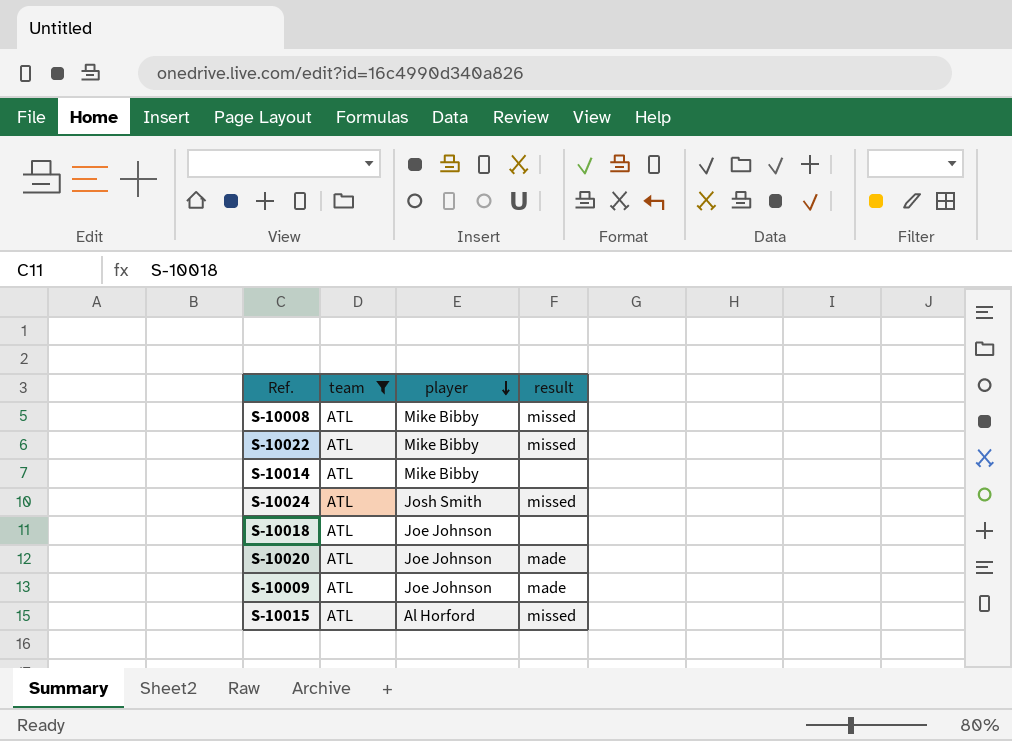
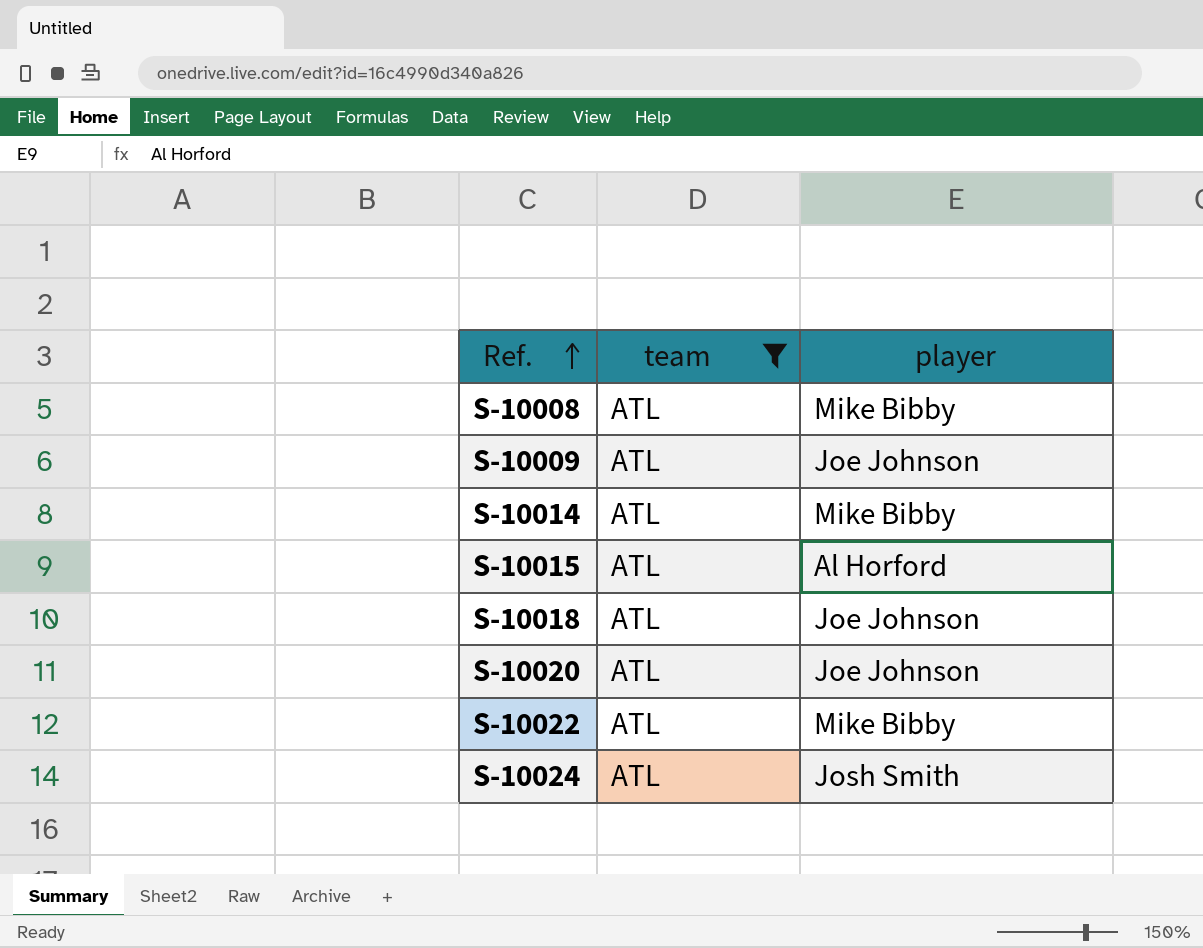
row order: player descending -> Ref. ascending
column result | position: 4 -> none

